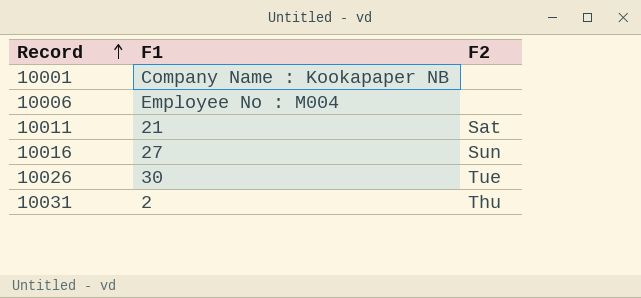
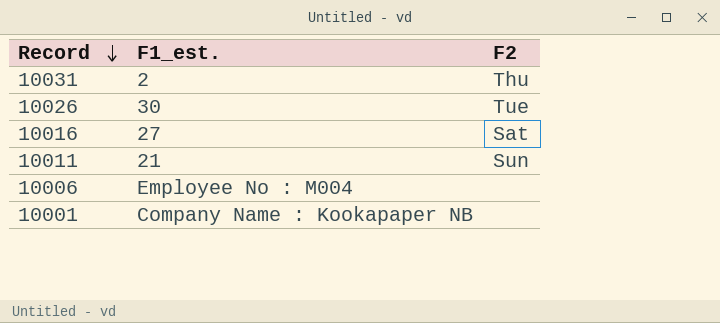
row order: Record ascending -> Record descending
column name: F1 -> F1_est.
10016 | F2: Sun -> Sat
10011 | F2: Sat -> Sun

